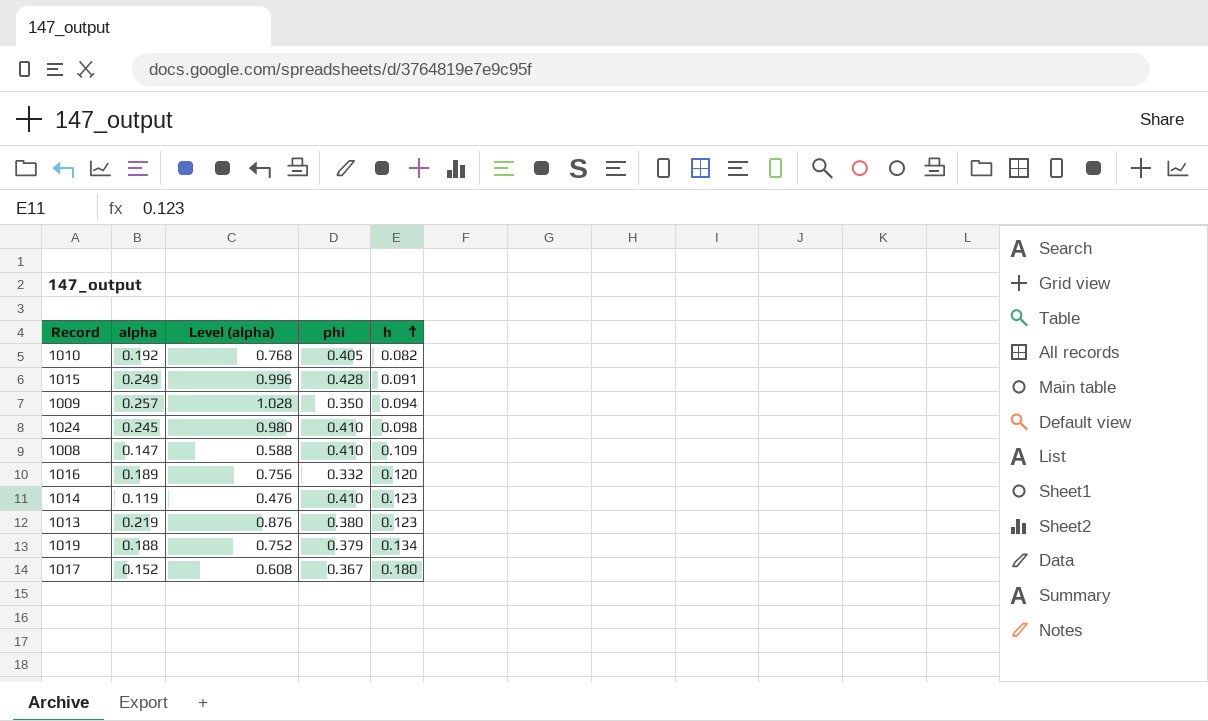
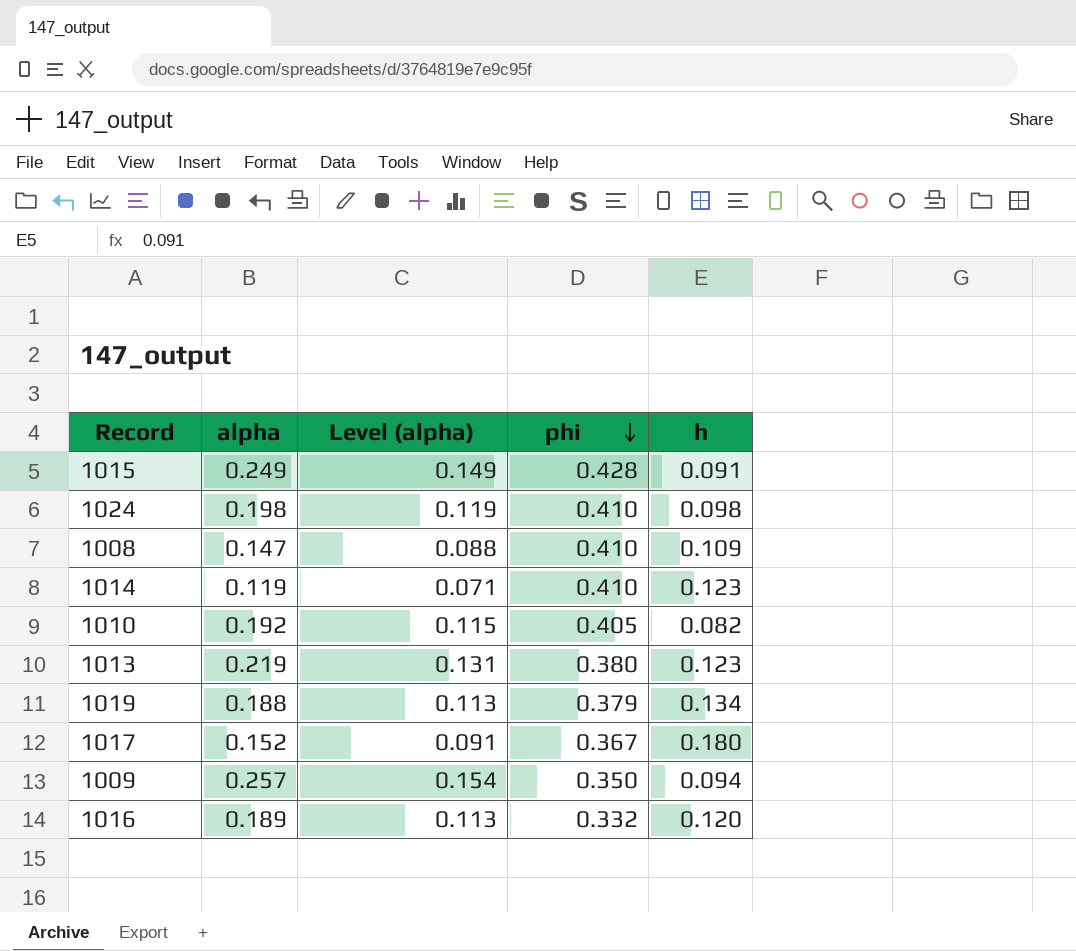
row order: h ascending -> phi descending
column Level (alpha) | formula: [alpha] * 4 -> [alpha] * 0.6
1024 | alpha: 0.245 -> 0.198

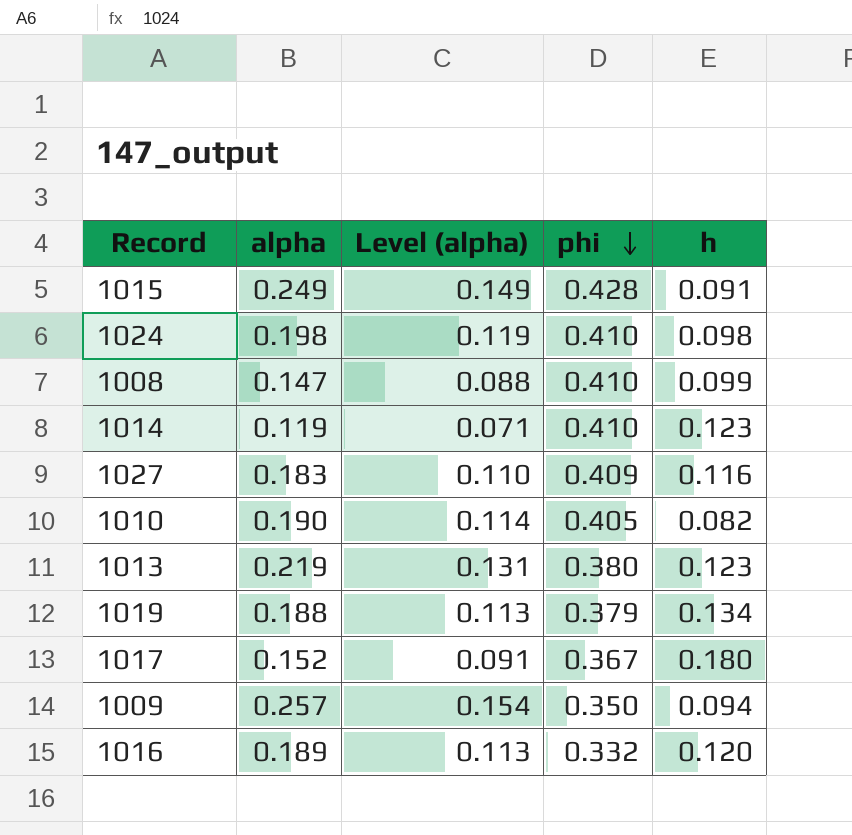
1008 | h: 0.109 -> 0.099
row 1027: none -> 0.183 | 0.110 | 0.409 | 0.116
1010 | alpha: 0.192 -> 0.190
1010 | Level (alpha): 0.115 -> 0.114

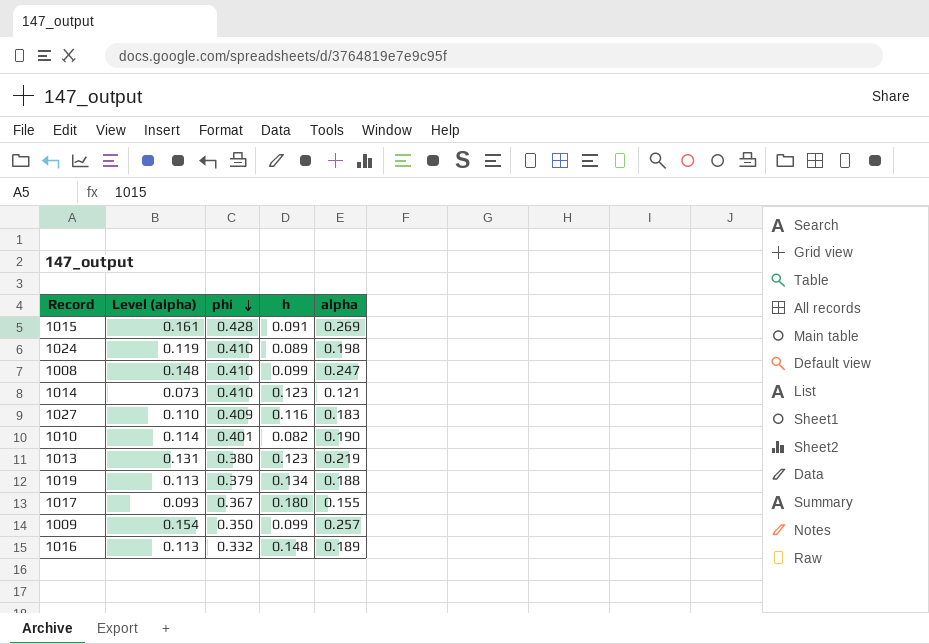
column alpha | position: 2 -> 5
1015 | Level (alpha): 0.149 -> 0.161
1015 | alpha: 0.249 -> 0.269
1024 | h: 0.098 -> 0.089
1008 | Level (alpha): 0.088 -> 0.148
1008 | alpha: 0.147 -> 0.247
1014 | Level (alpha): 0.071 -> 0.073
1014 | alpha: 0.119 -> 0.121
1010 | phi: 0.405 -> 0.401
1017 | Level (alpha): 0.091 -> 0.093
1017 | alpha: 0.152 -> 0.155
1009 | h: 0.094 -> 0.099
1016 | h: 0.120 -> 0.148

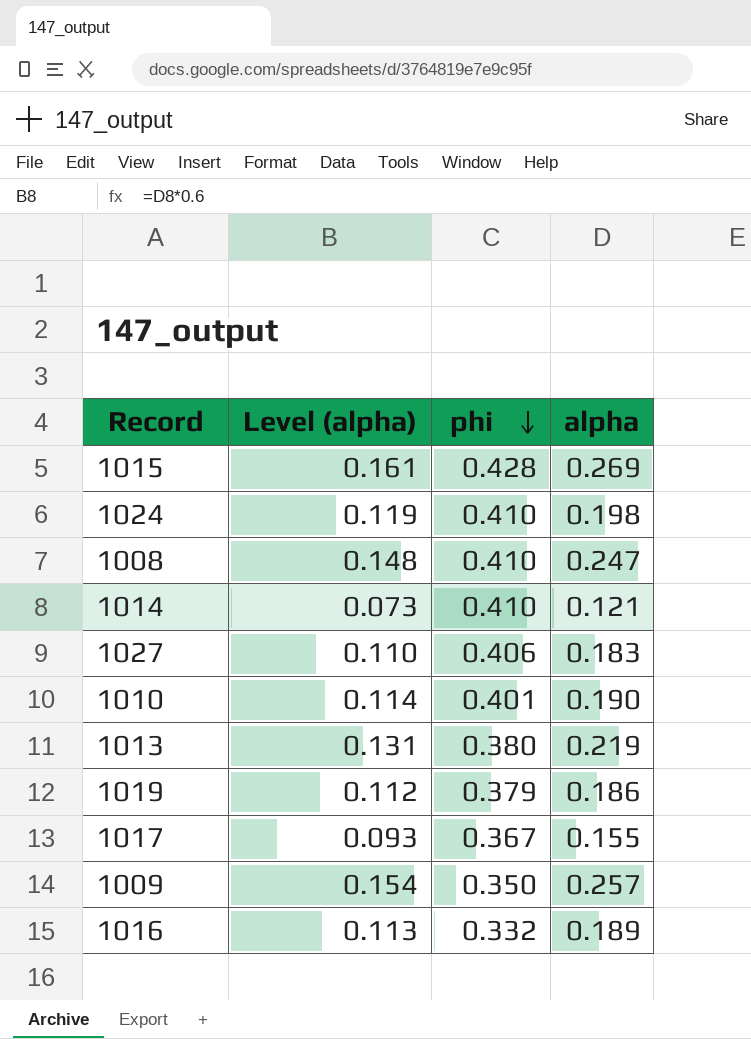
column h | position: 4 -> none
1027 | phi: 0.409 -> 0.406
1019 | Level (alpha): 0.113 -> 0.112
1019 | alpha: 0.188 -> 0.186

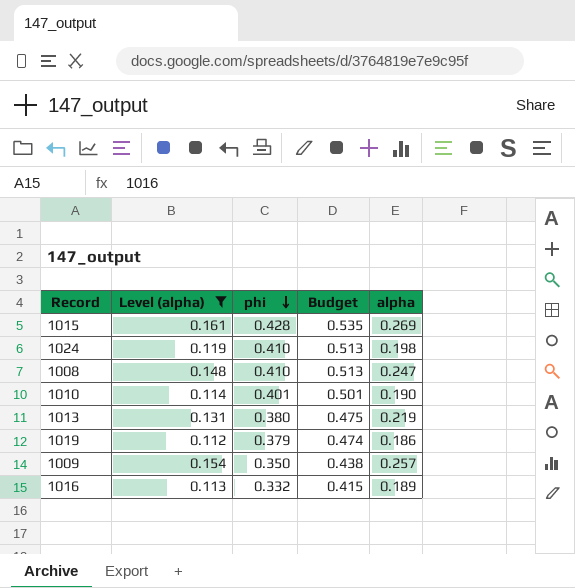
filter: none -> Level (alpha) >= 0.112
column Budget | formula: none -> [phi] * 1.25

